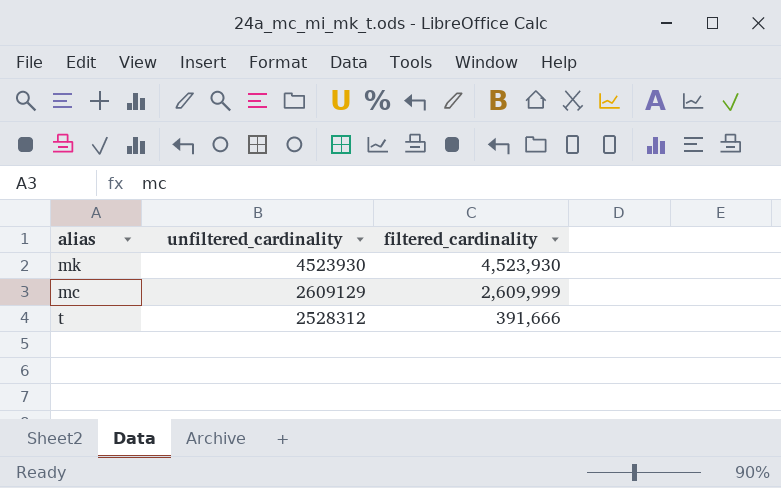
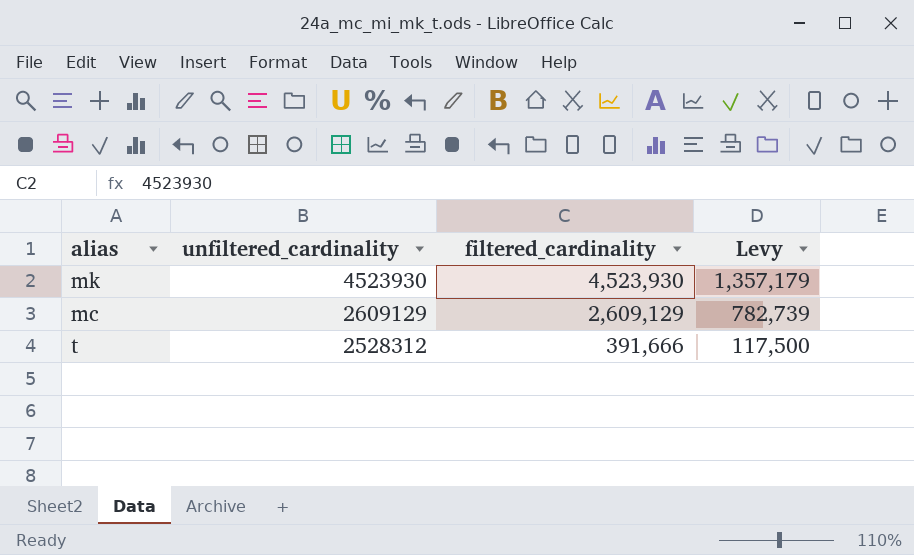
column Levy | formula: none -> [filtered_cardinality] * 0.3
mc | filtered_cardinality: 2,609,999 -> 2,609,129

